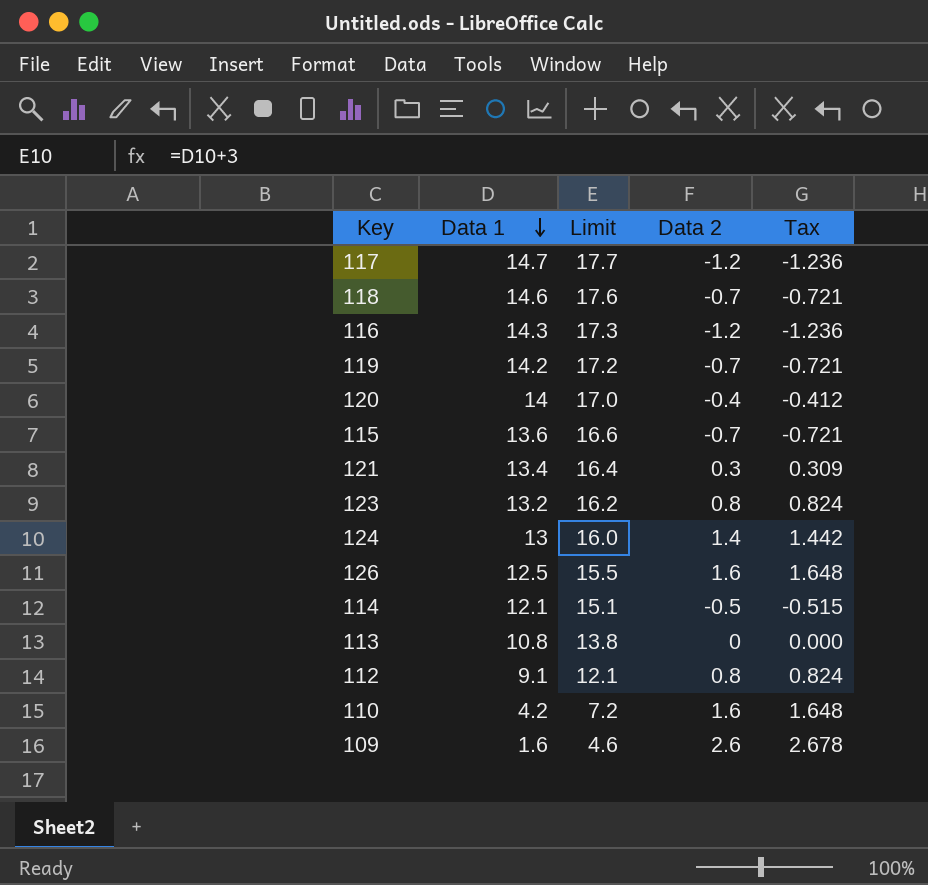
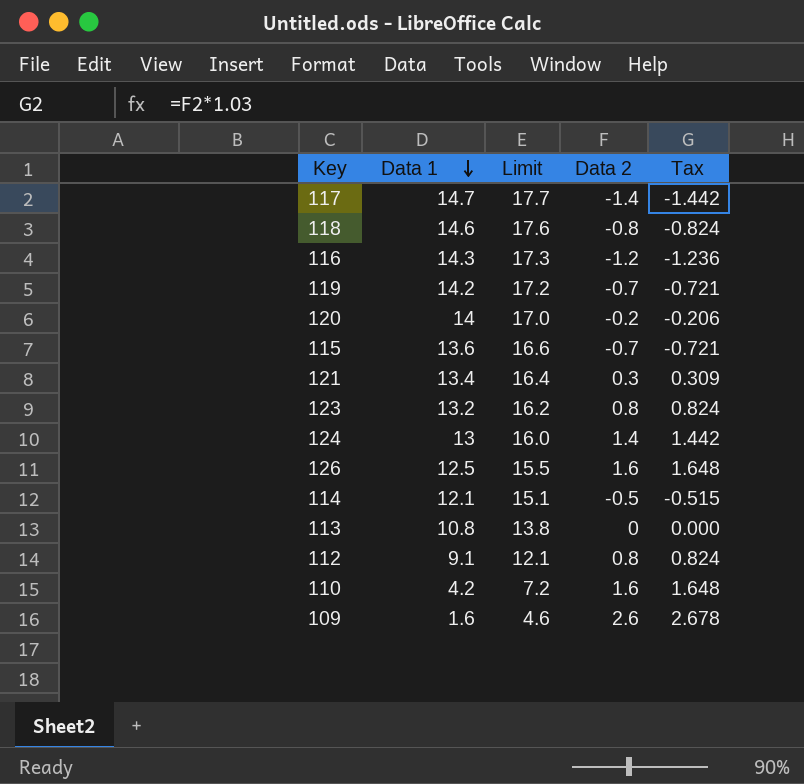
117 | Data 2: -1.2 -> -1.4
117 | Tax: -1.236 -> -1.442
118 | Data 2: -0.7 -> -0.8
118 | Tax: -0.721 -> -0.824
120 | Data 2: -0.4 -> -0.2
120 | Tax: -0.412 -> -0.206

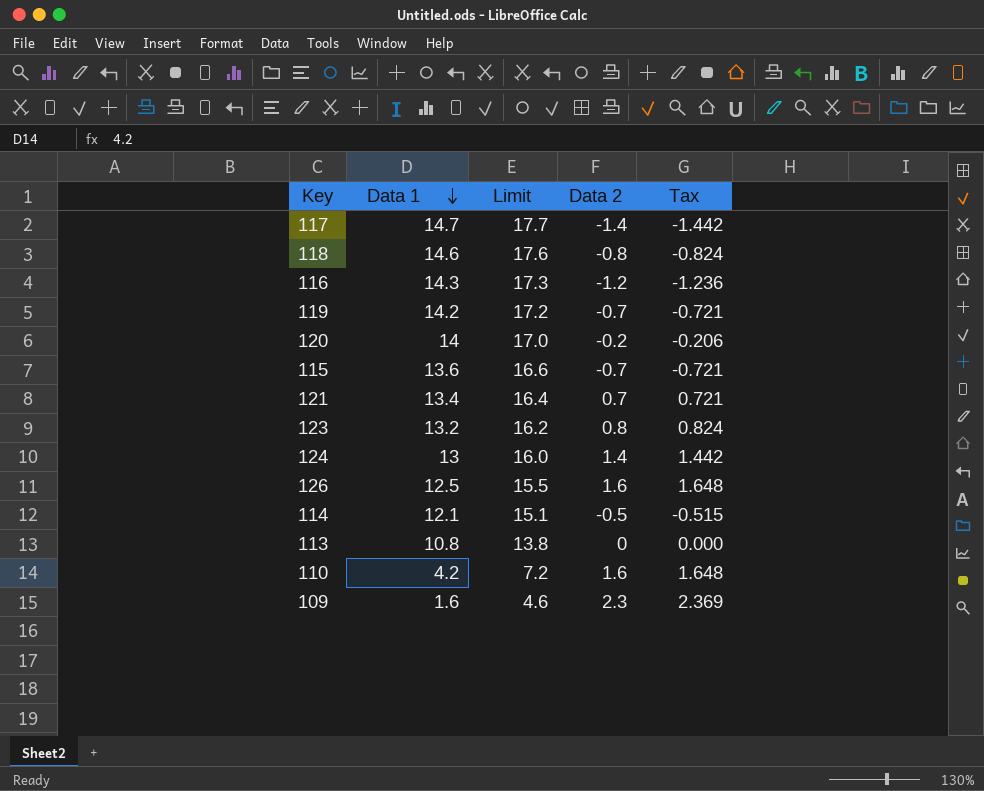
row 112: 9.1 | 12.1 | 0.8 | 0.824 -> none
121 | Data 2: 0.3 -> 0.7
121 | Tax: 0.309 -> 0.721
109 | Data 2: 2.6 -> 2.3
109 | Tax: 2.678 -> 2.369

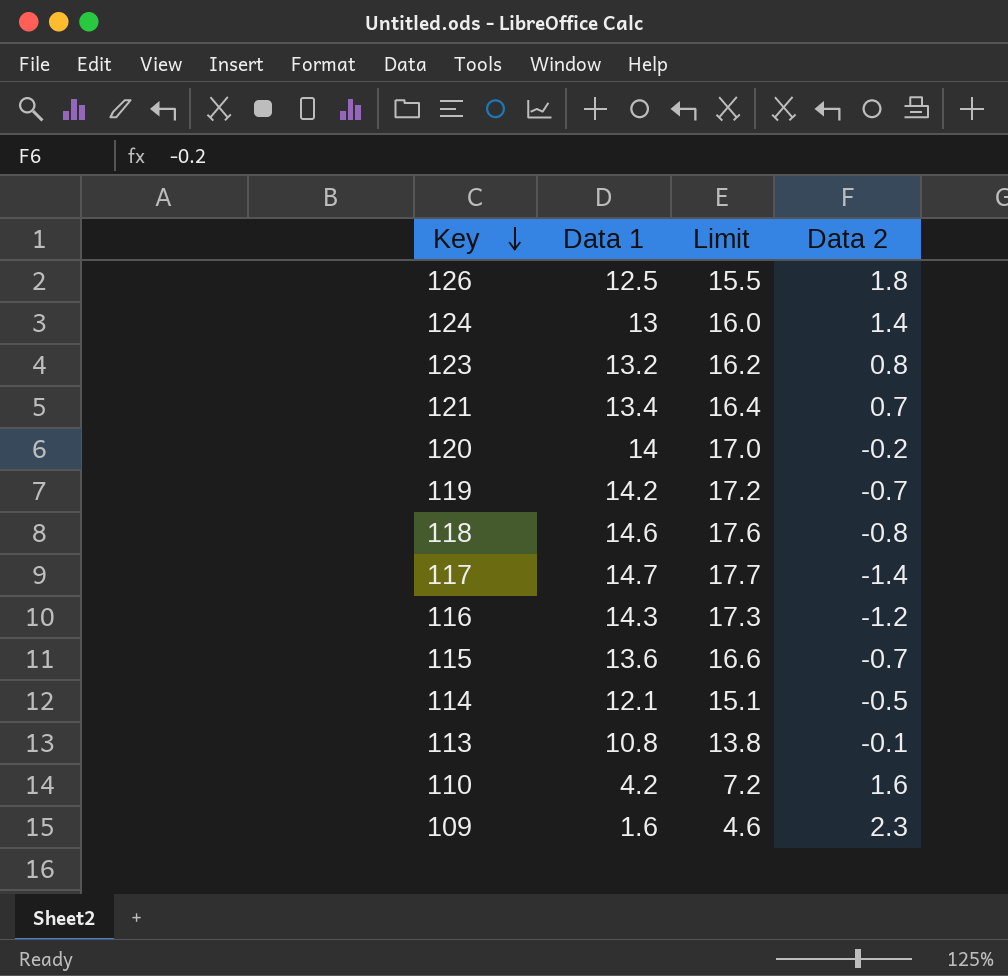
row order: Data 1 descending -> Key descending
column Tax | formula: [Data 2] * 1.03 -> none
126 | Data 2: 1.6 -> 1.8
113 | Data 2: 0 -> -0.1

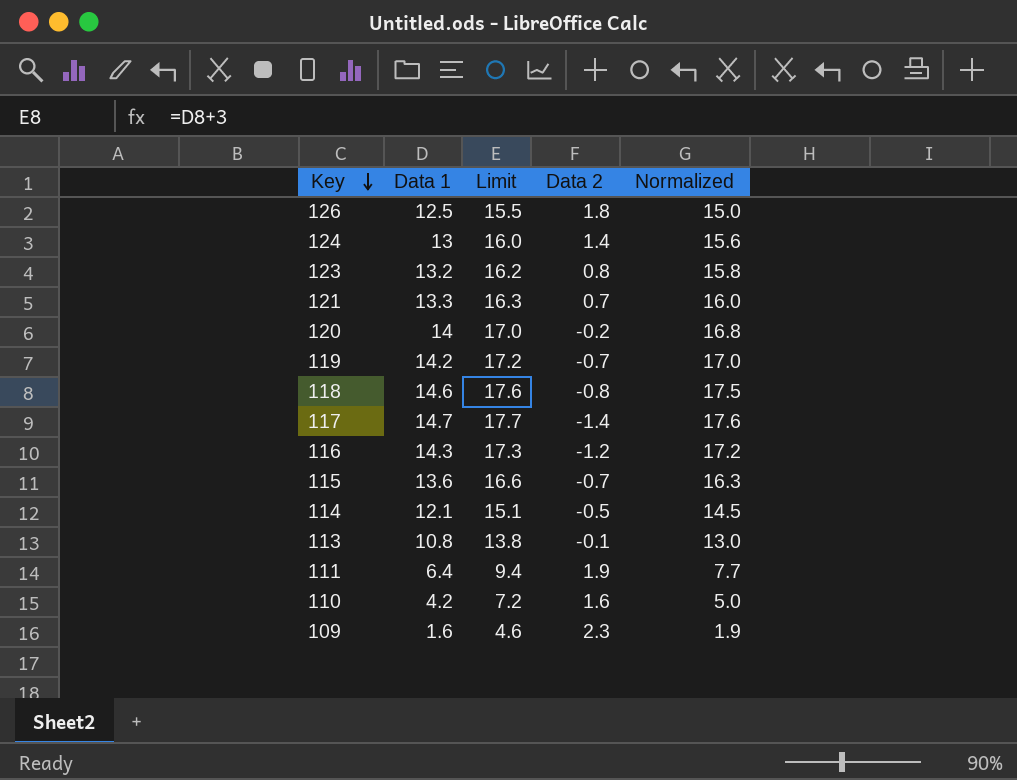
column Normalized | formula: none -> [Data 1] * 1.2
121 | Data 1: 13.4 -> 13.3
121 | Limit: 16.4 -> 16.3
row 111: none -> 6.4 | 9.4 | 1.9 | 7.7

